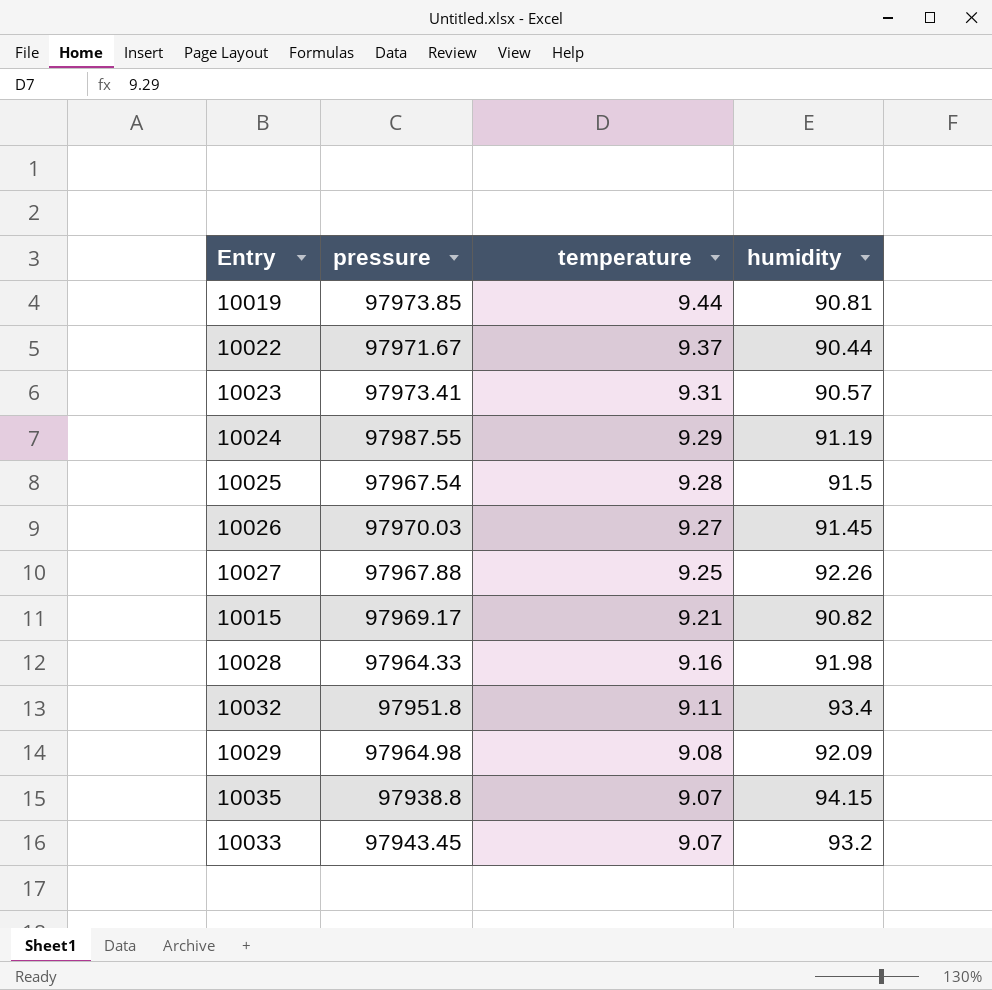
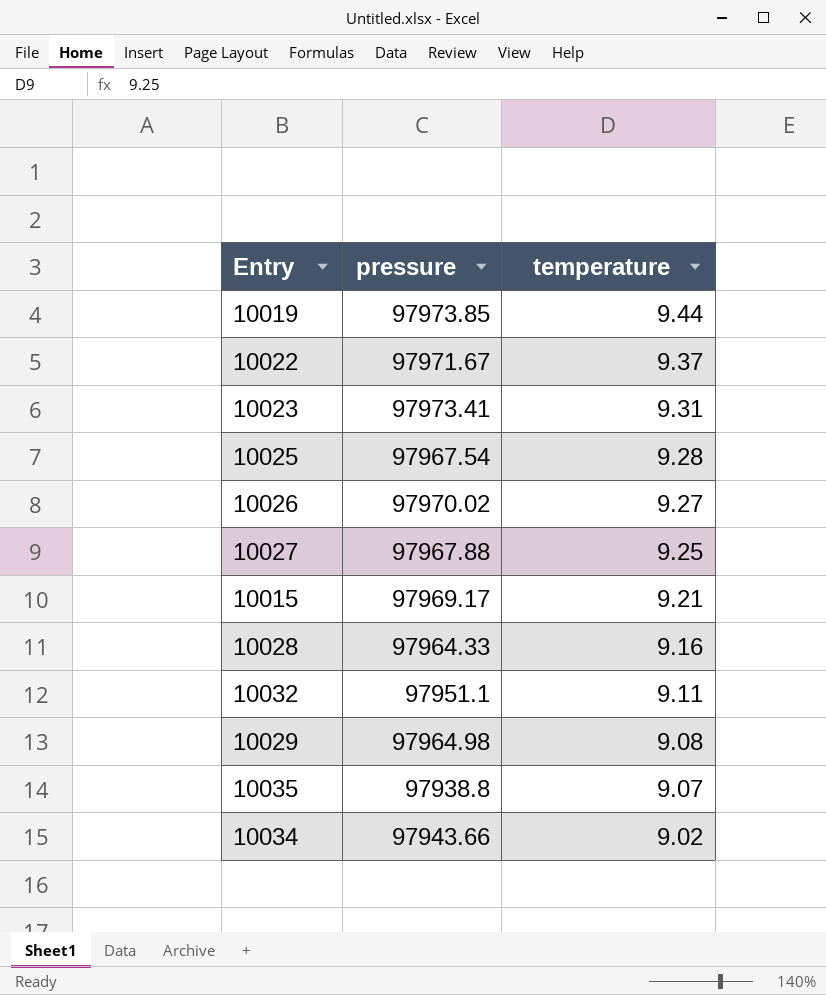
column humidity | position: 4 -> none
row 10024: 97987.55 | 9.29 | 91.19 -> none
row 10033: 97943.45 | 9.07 | 93.2 -> none
10026 | pressure: 97970.03 -> 97970.02
10032 | pressure: 97951.8 -> 97951.1
row 10034: none -> 97943.66 | 9.02

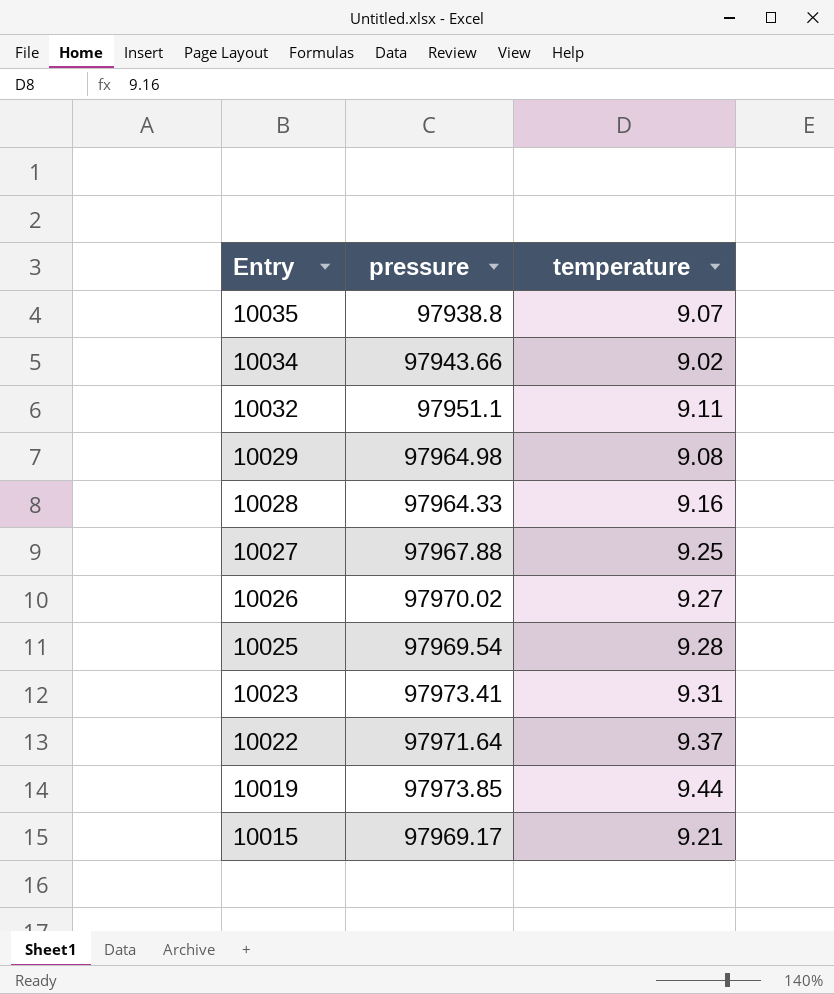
row order: temperature descending -> Entry descending
10025 | pressure: 97967.54 -> 97969.54
10022 | pressure: 97971.67 -> 97971.64

